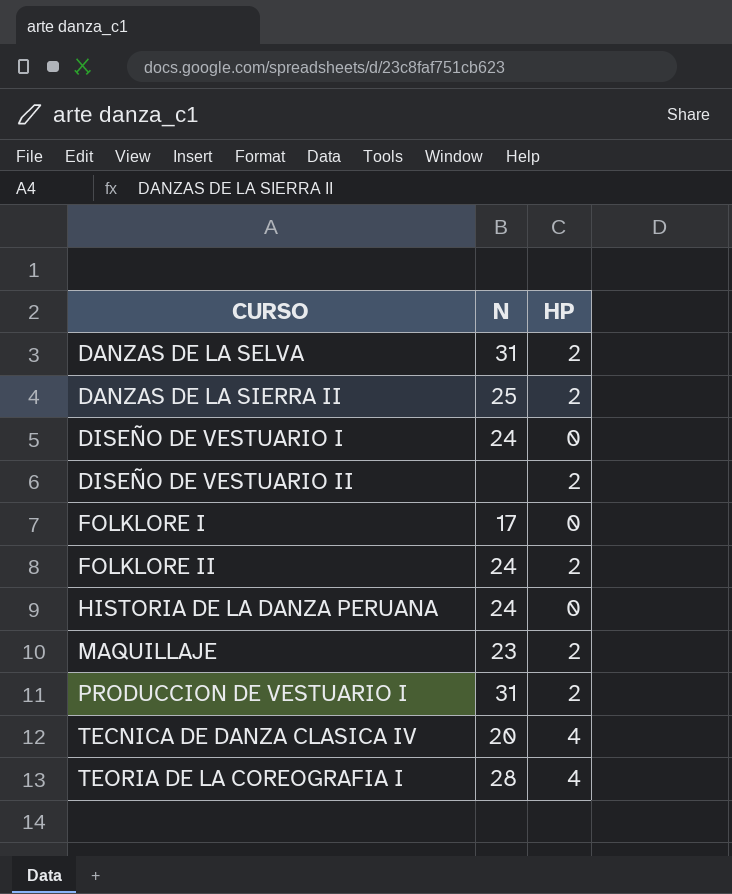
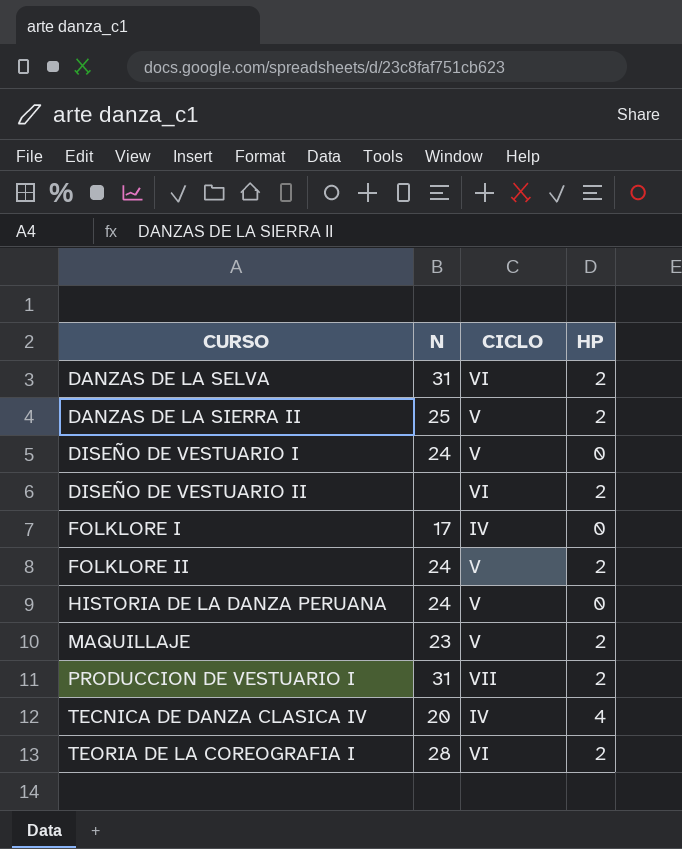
column CICLO | position: none -> 3
TEORIA DE LA COREOGRAFIA I | HP: 4 -> 2

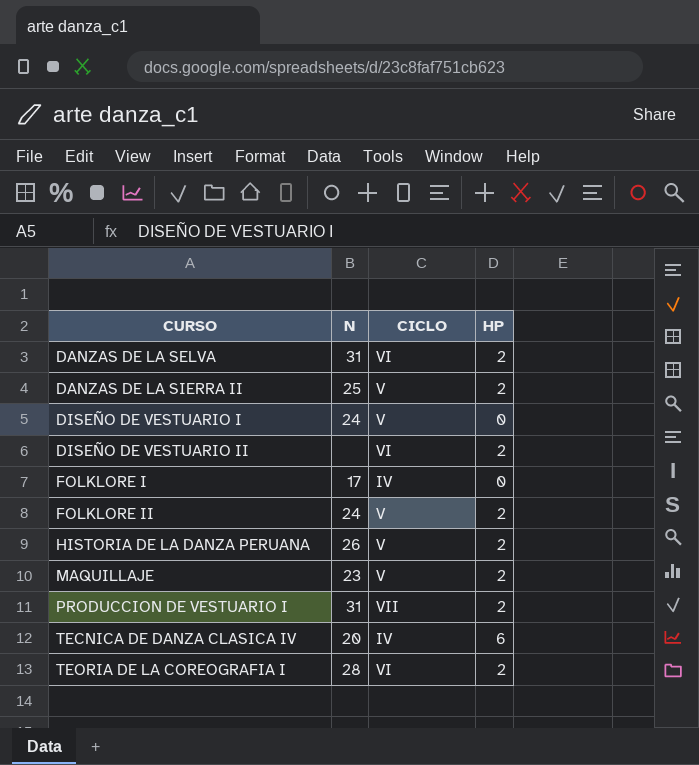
HISTORIA DE LA DANZA PERUANA | N: 24 -> 26
HISTORIA DE LA DANZA PERUANA | HP: 0 -> 2
TECNICA DE DANZA CLASICA IV | HP: 4 -> 6

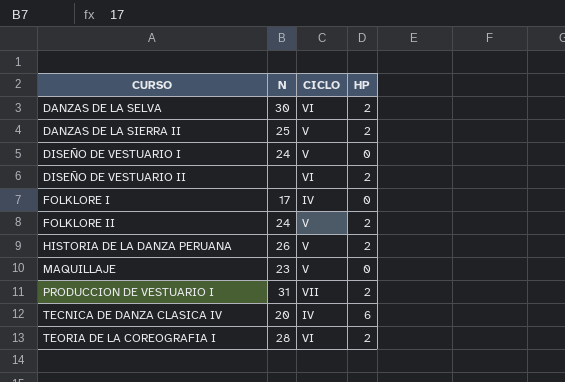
DANZAS DE LA SELVA | N: 31 -> 30
MAQUILLAJE | HP: 2 -> 0

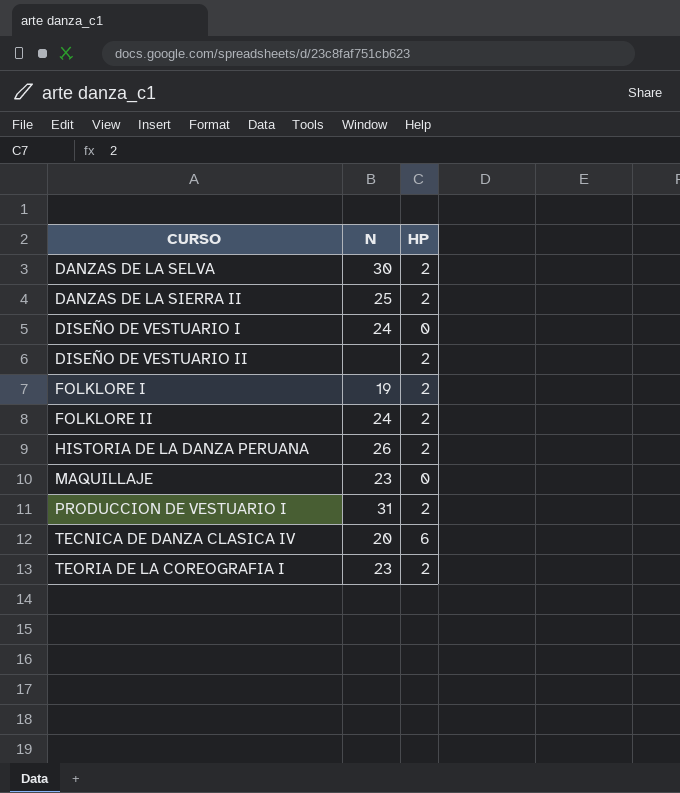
column CICLO | position: 3 -> none
FOLKLORE I | N: 17 -> 19
FOLKLORE I | HP: 0 -> 2
TEORIA DE LA COREOGRAFIA I | N: 28 -> 23

